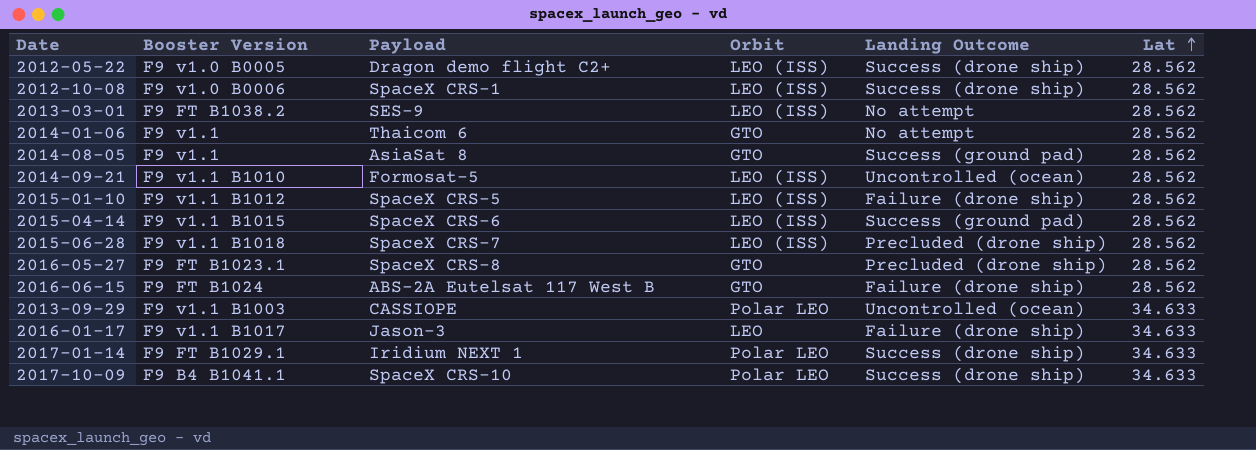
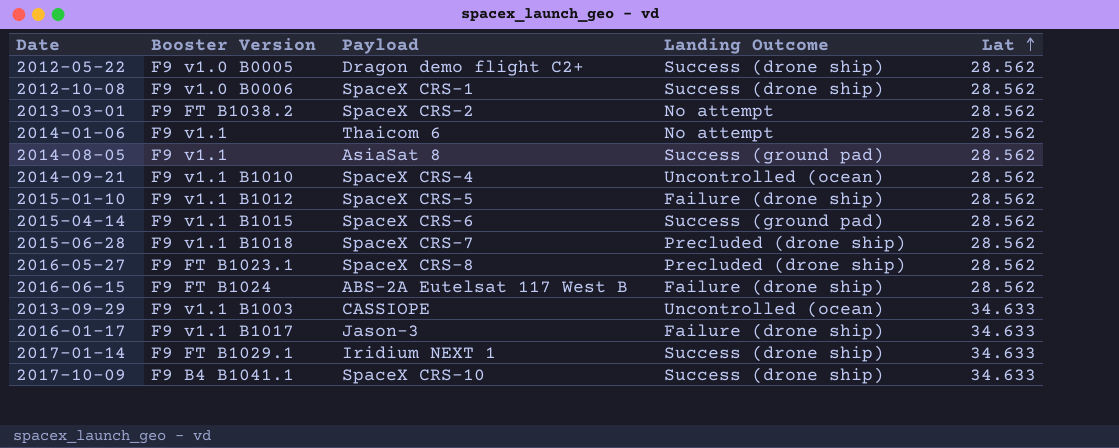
column Orbit | position: 4 -> none
2013-03-01 | Payload: SES-9 -> SpaceX CRS-2
2014-09-21 | Payload: Formosat-5 -> SpaceX CRS-4

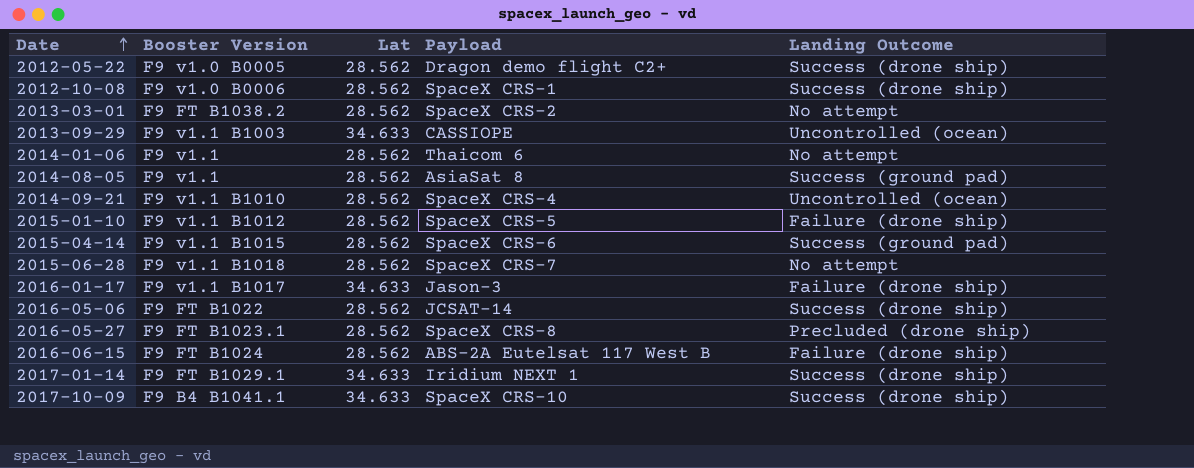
row order: Lat ascending -> Date ascending
column Lat | position: 5 -> 3
2015-06-28 | Landing Outcome: Precluded (drone ship) -> No attempt
row 2016-05-06: none -> F9 FT B1022 | 28.562 | JCSAT-14 | Success (drone ship)

